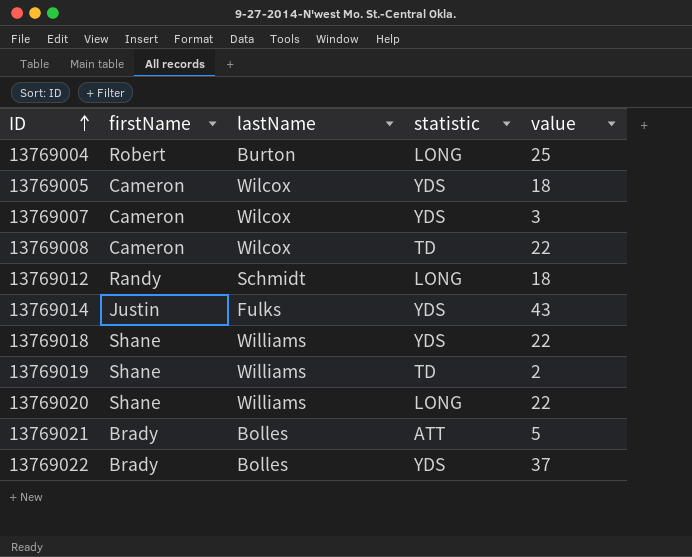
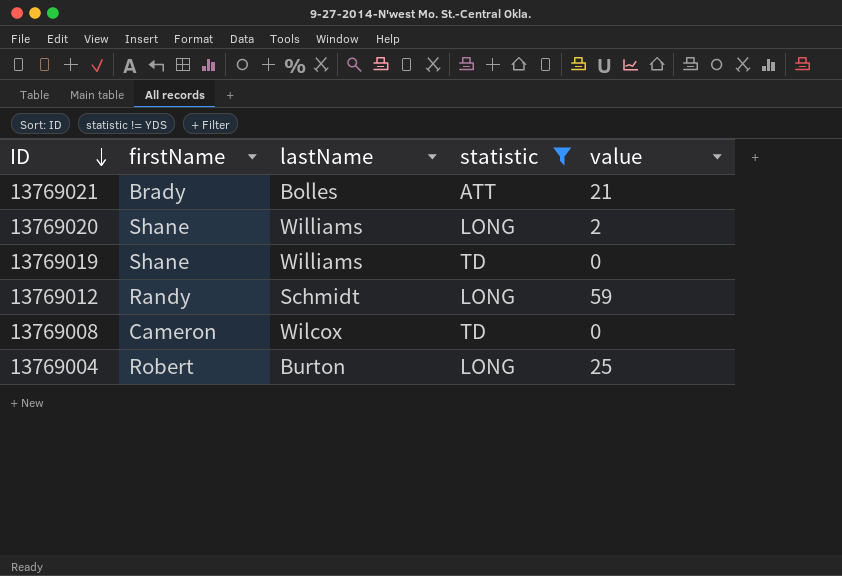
filter: none -> statistic != YDS
row order: ID ascending -> ID descending
13769021 | value: 5 -> 21
13769020 | value: 22 -> 2
13769019 | value: 2 -> 0
13769012 | value: 18 -> 59
13769008 | value: 22 -> 0

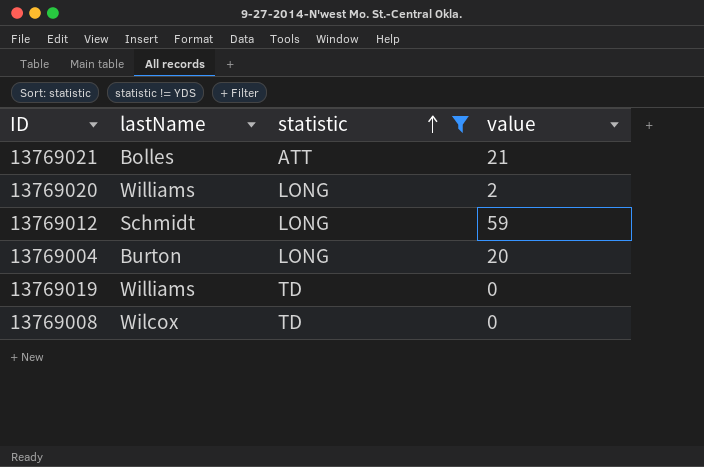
row order: ID descending -> statistic ascending
column firstName | position: 2 -> none
13769004 | value: 25 -> 20

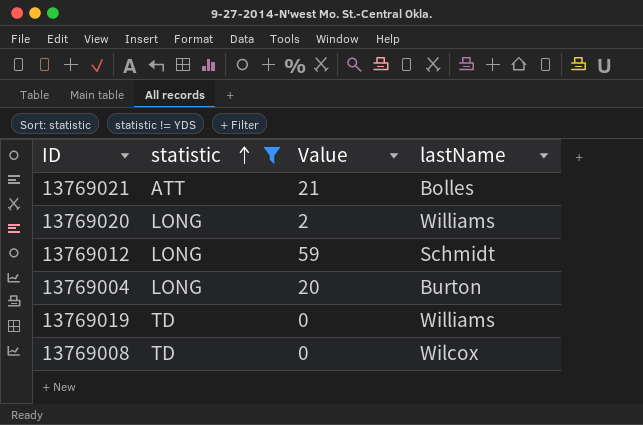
column name: value -> Value
column lastName | position: 2 -> 4

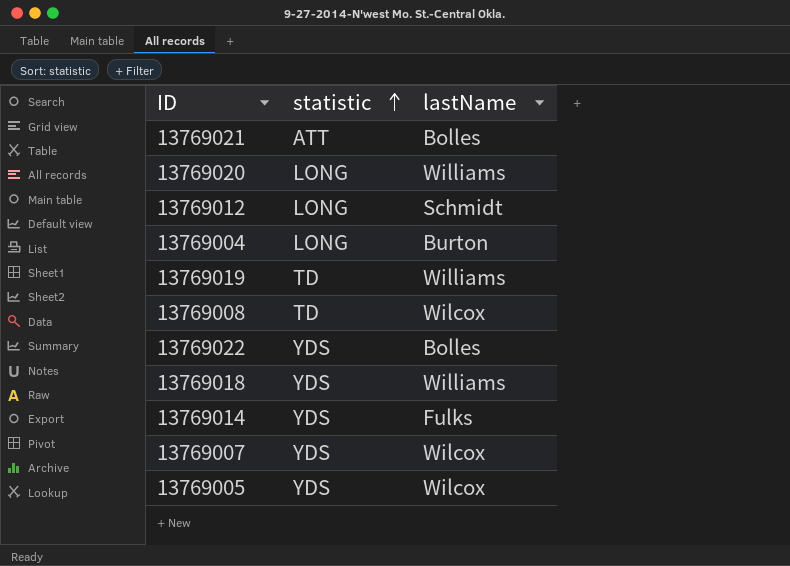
filter: statistic != YDS -> none
column Value | position: 3 -> none

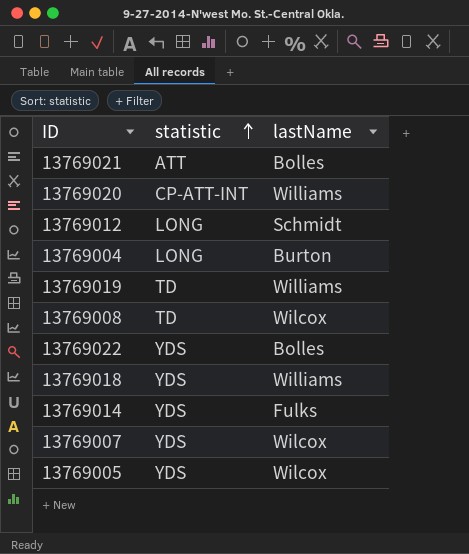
13769020 | statistic: LONG -> CP-ATT-INT

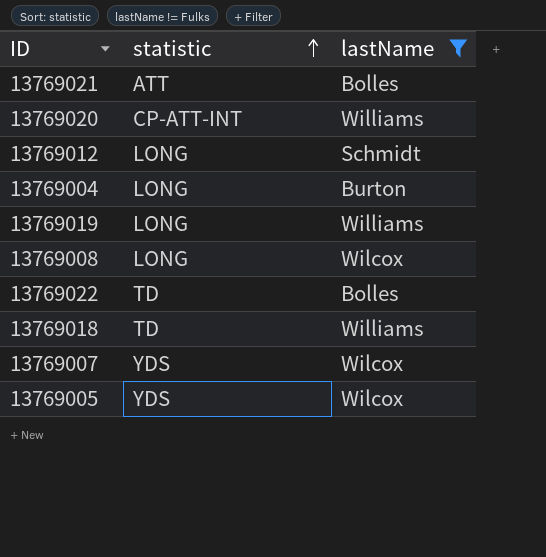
filter: none -> lastName != Fulks
13769019 | statistic: TD -> LONG
13769008 | statistic: TD -> LONG
13769022 | statistic: YDS -> TD
13769018 | statistic: YDS -> TD

